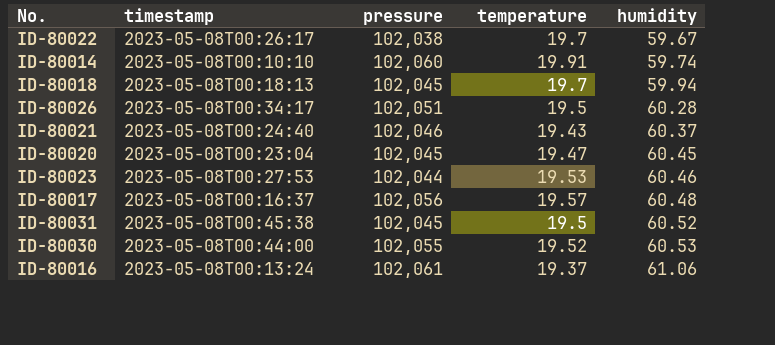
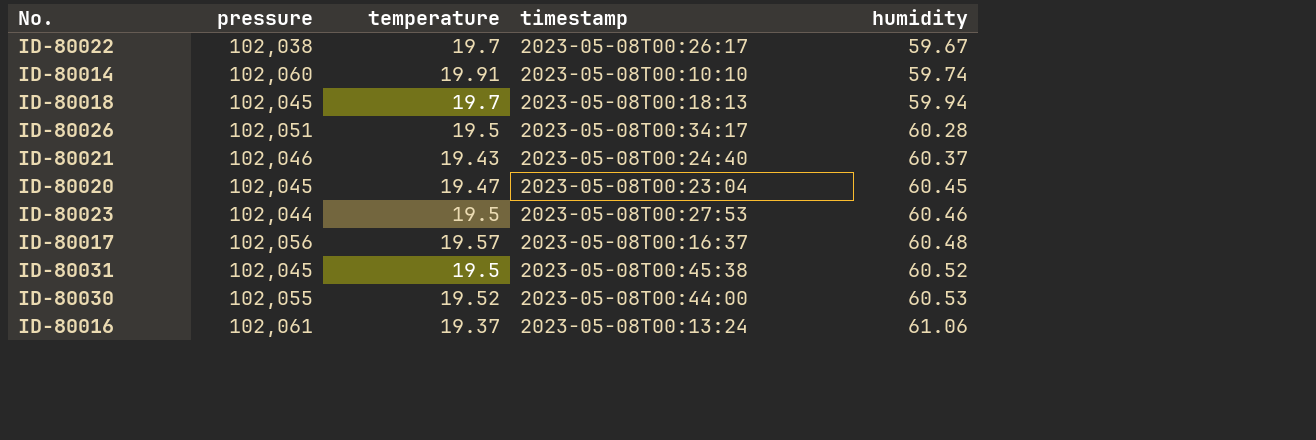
column timestamp | position: 2 -> 4
ID-80023 | temperature: 19.53 -> 19.5

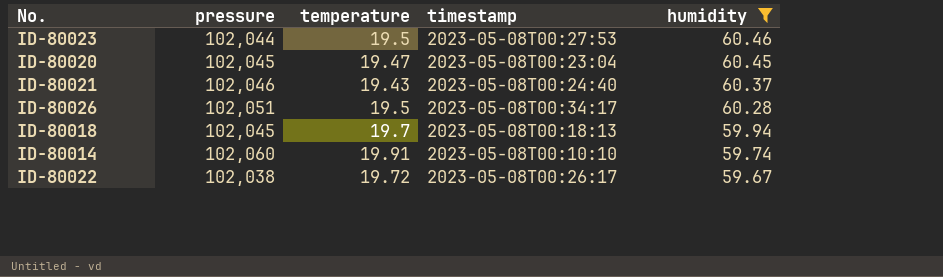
filter: none -> humidity <= 60.46
row order: humidity ascending -> humidity descending
ID-80022 | temperature: 19.7 -> 19.72

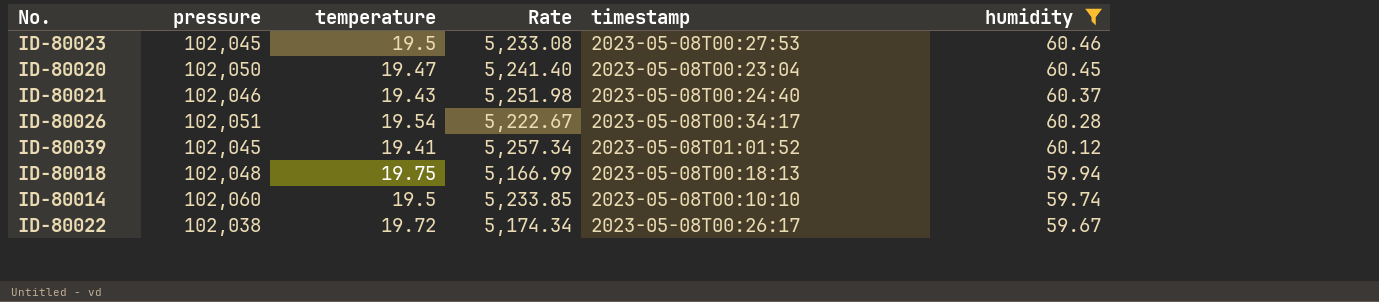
column Rate | formula: none -> [pressure] / [temperature]
ID-80023 | pressure: 102,044 -> 102,045
ID-80020 | pressure: 102,045 -> 102,050
ID-80026 | temperature: 19.5 -> 19.54
row ID-80039: none -> 102,045 | 19.41 | 5,257.34 | 2023-05-08T01:01:52 | 60.12
ID-80018 | pressure: 102,045 -> 102,048
ID-80018 | temperature: 19.7 -> 19.75
ID-80014 | temperature: 19.91 -> 19.5

